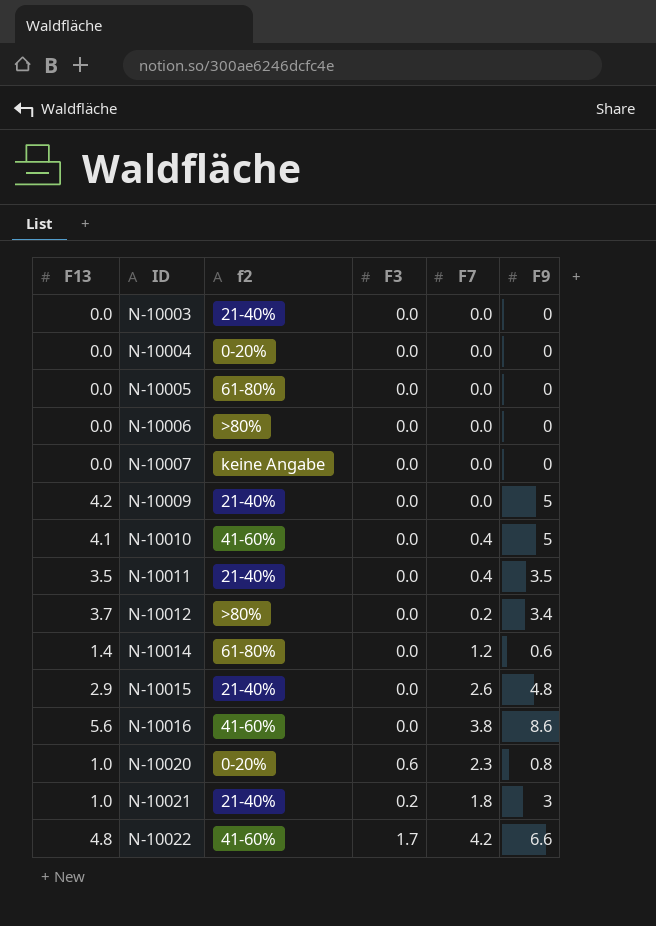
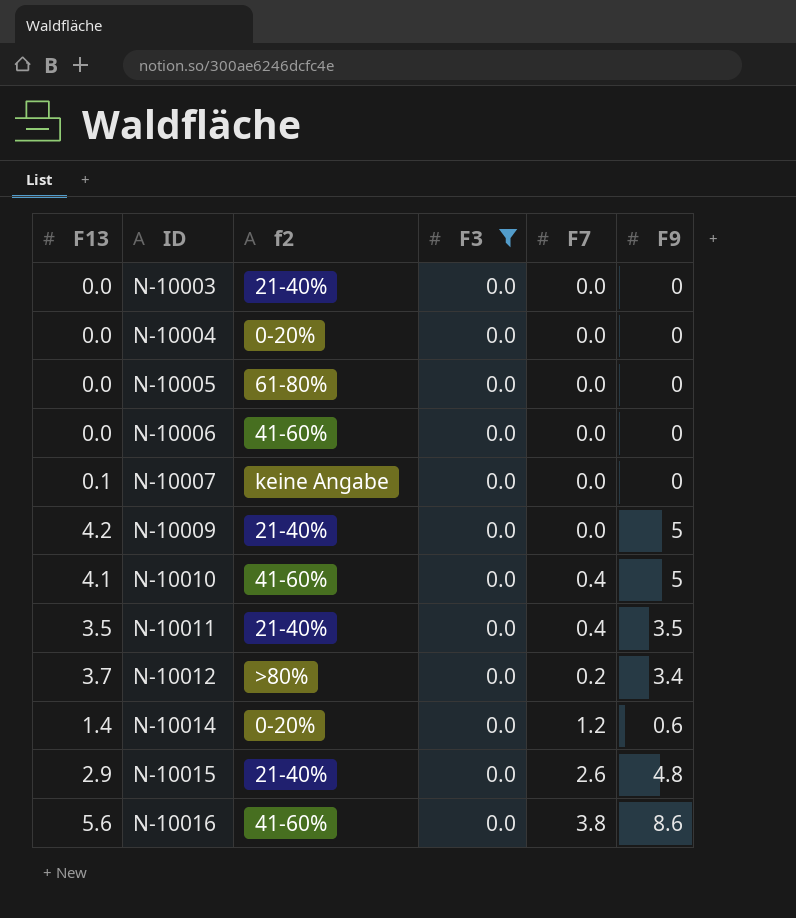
filter: none -> F3 = 0.0
N-10006 | f2: >80% -> 41-60%
N-10007 | F13: 0.0 -> 0.1
N-10014 | f2: 61-80% -> 0-20%

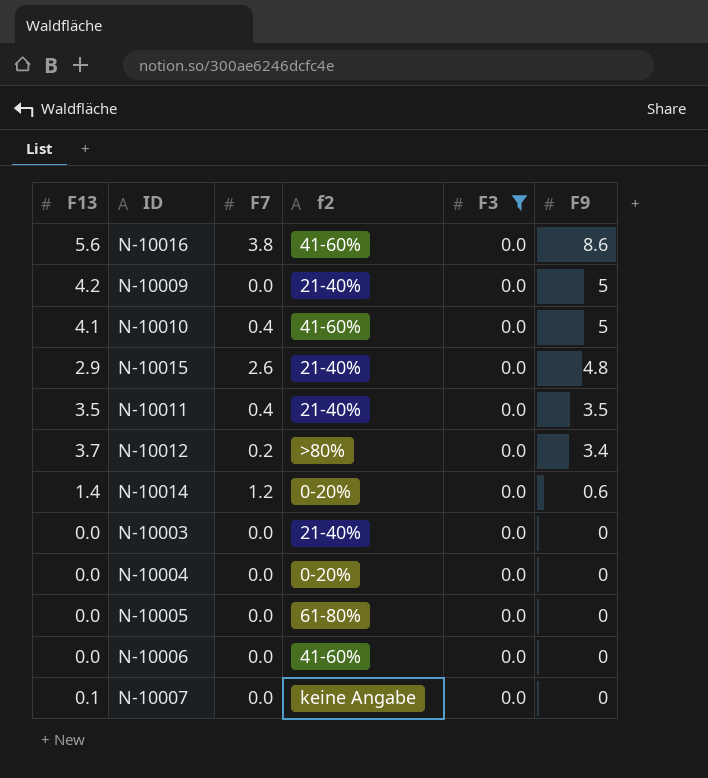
row order: ID ascending -> F9 descending
column F7 | position: 5 -> 3

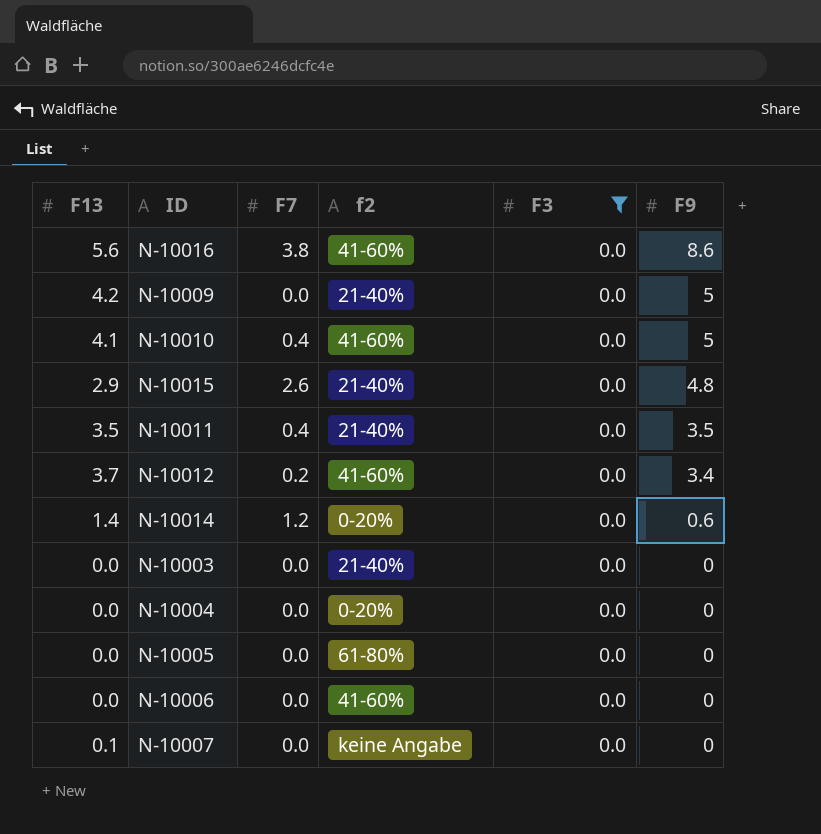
N-10012 | f2: >80% -> 41-60%

